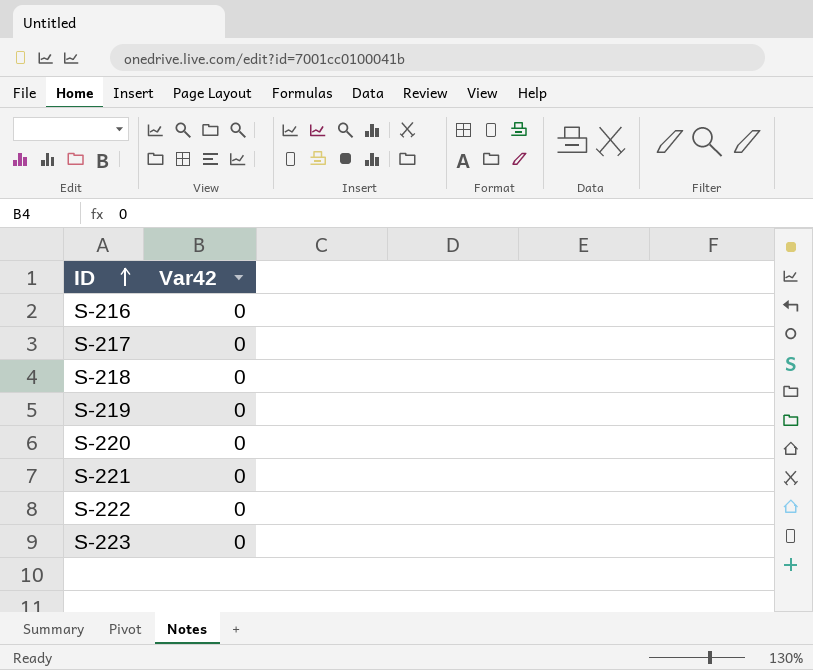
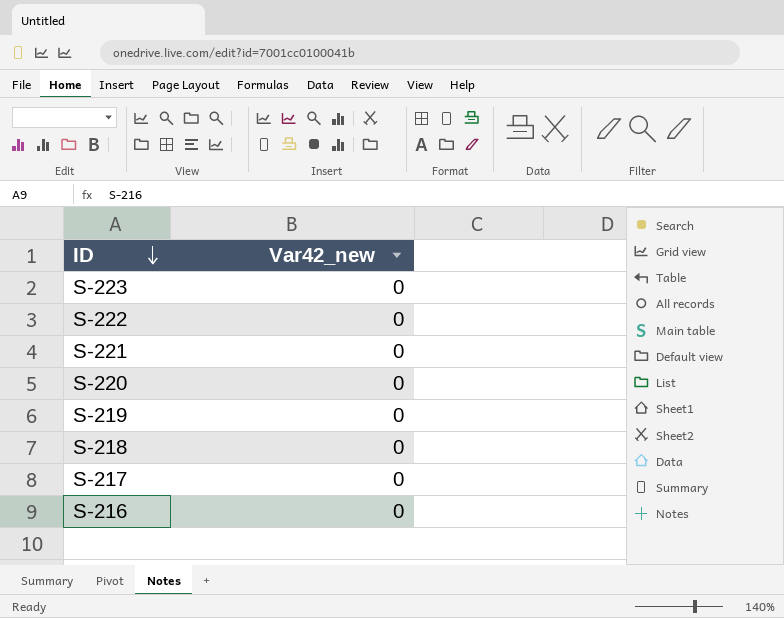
row order: ID ascending -> ID descending
column name: Var42 -> Var42_new

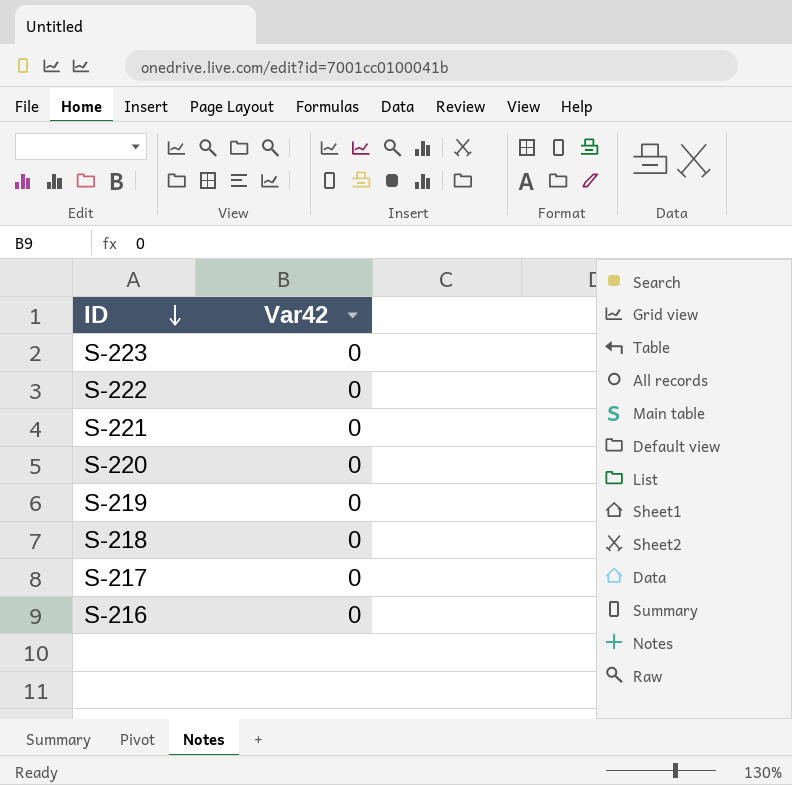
column name: Var42_new -> Var42

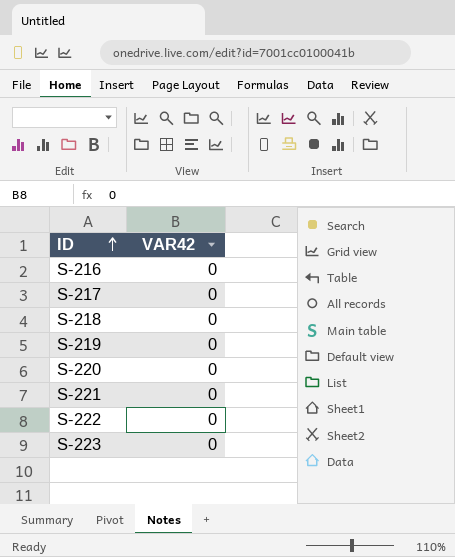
row order: ID descending -> ID ascending
column name: Var42 -> VAR42

